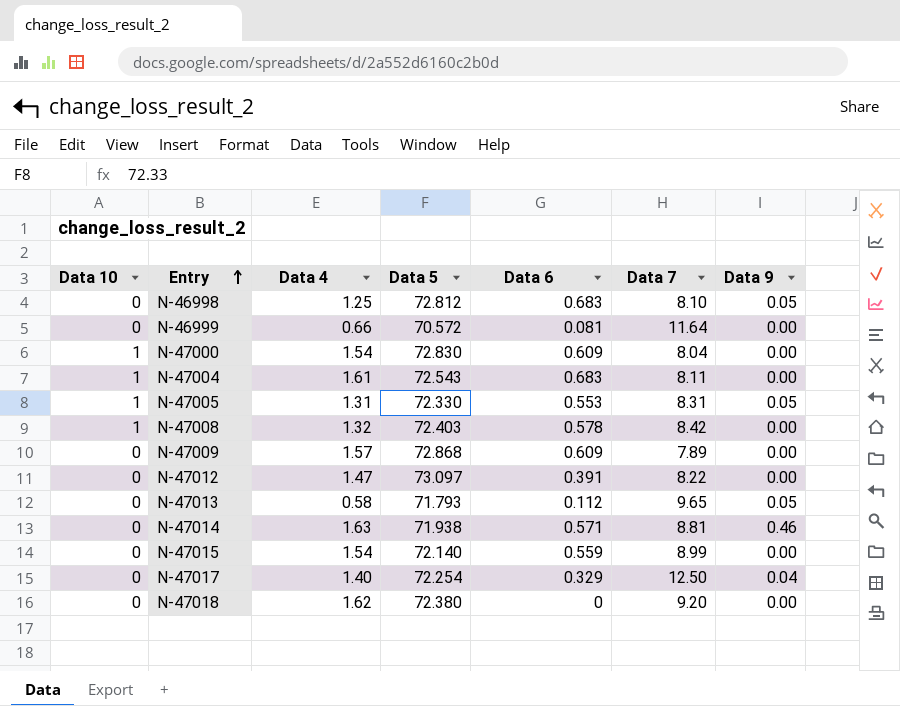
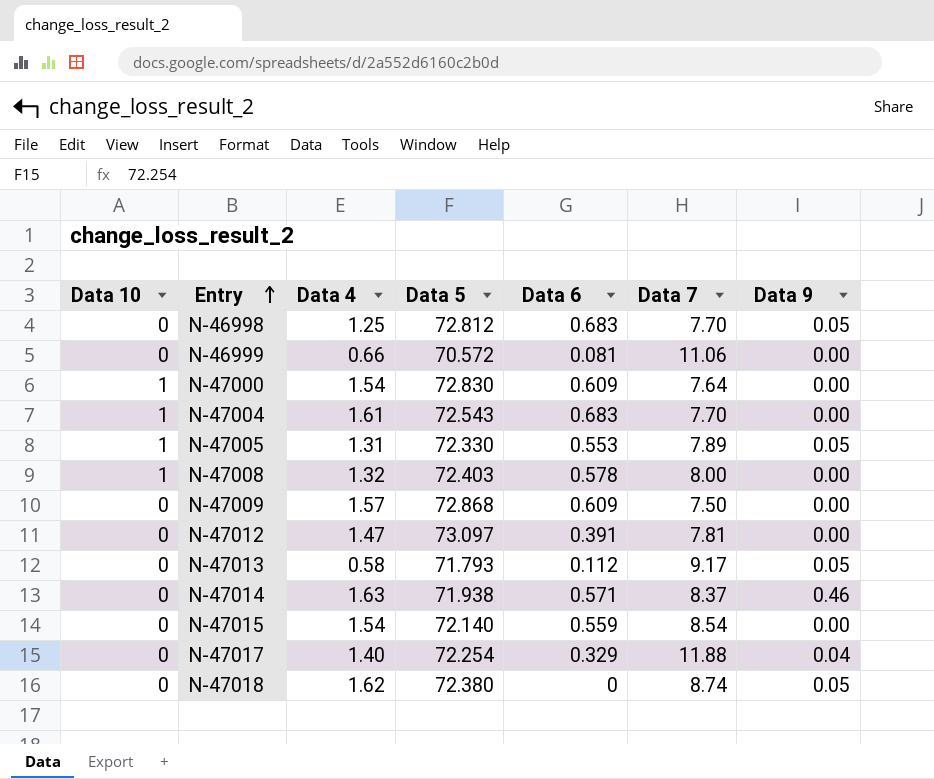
N-46998 | Data 7: 8.10 -> 7.70
N-46999 | Data 7: 11.64 -> 11.06
N-47000 | Data 7: 8.04 -> 7.64
N-47004 | Data 7: 8.11 -> 7.70
N-47005 | Data 7: 8.31 -> 7.89
N-47008 | Data 7: 8.42 -> 8.00
N-47009 | Data 7: 7.89 -> 7.50
N-47012 | Data 7: 8.22 -> 7.81
N-47013 | Data 7: 9.65 -> 9.17
N-47014 | Data 7: 8.81 -> 8.37
N-47015 | Data 7: 8.99 -> 8.54
N-47017 | Data 7: 12.50 -> 11.88
N-47018 | Data 7: 9.20 -> 8.74
N-47018 | Data 9: 0.00 -> 0.05

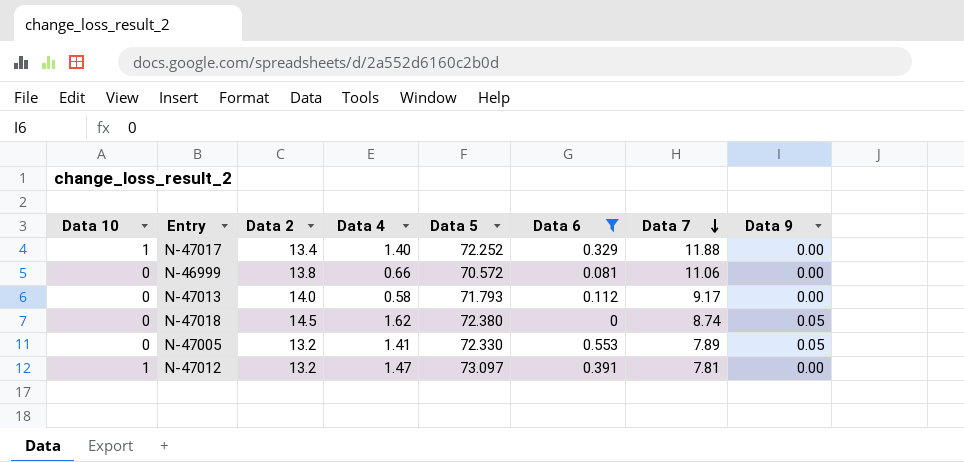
filter: none -> Data 6 <= 0.553
row order: Entry ascending -> Data 7 descending
column Data 2 | position: none -> 3
N-47017 | Data 10: 0 -> 1
N-47017 | Data 5: 72.254 -> 72.252
N-47017 | Data 9: 0.04 -> 0.00
N-47013 | Data 9: 0.05 -> 0.00
N-47005 | Data 10: 1 -> 0
N-47005 | Data 4: 1.31 -> 1.41
N-47012 | Data 10: 0 -> 1

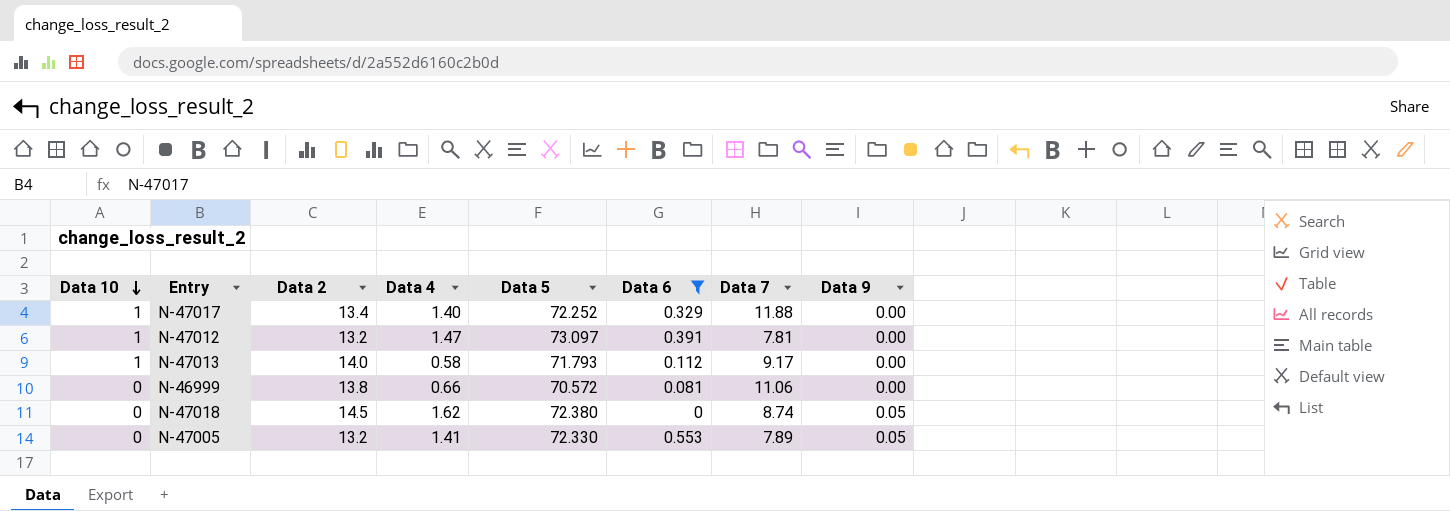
row order: Data 7 descending -> Data 10 descending
N-47013 | Data 10: 0 -> 1

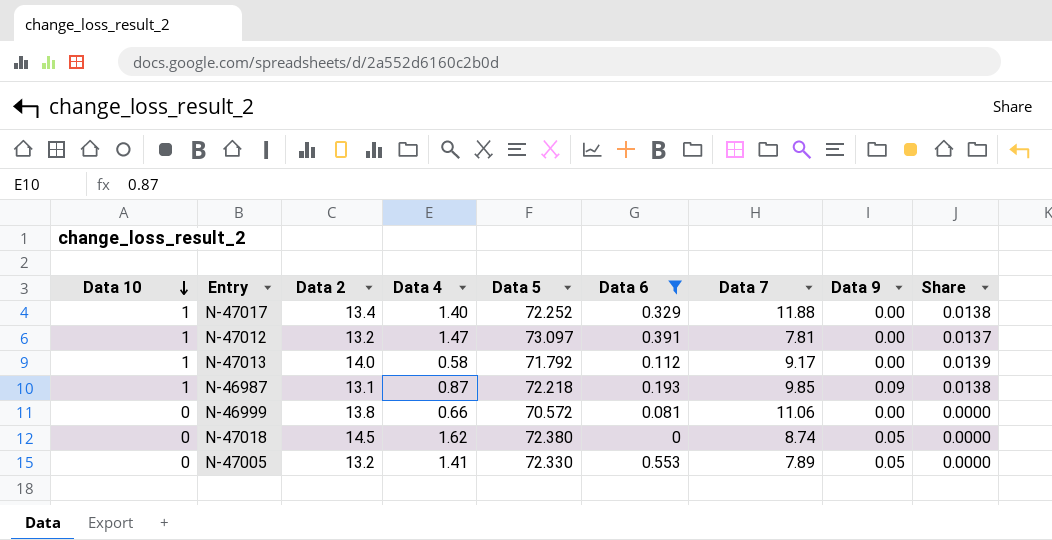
column Share | formula: none -> [Data 10] / [Data 5]
N-47013 | Data 5: 71.793 -> 71.792
row N-46987: none -> 1 | 13.1 | 0.87 | 72.218 | 0.193 | 9.85 | 0.09 | 0.0138

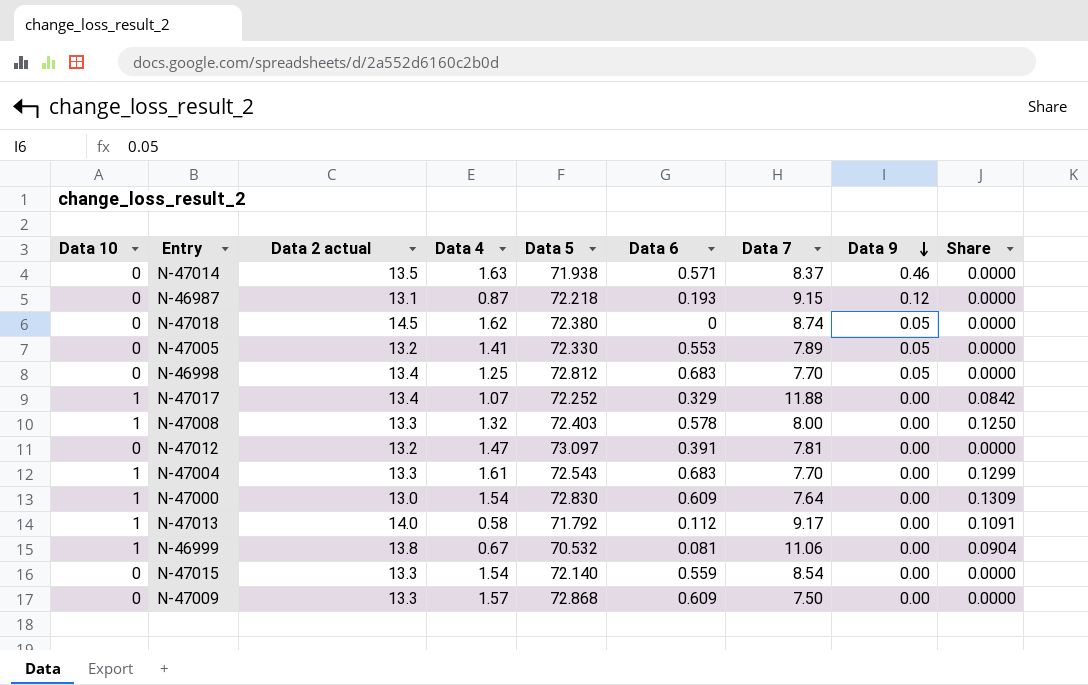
filter: Data 6 <= 0.553 -> none
row order: Data 10 descending -> Data 9 descending
column name: Data 2 -> Data 2 actual
column Share | formula: [Data 10] / [Data 5] -> [Data 10] / [Data 7]
N-46987 | Data 10: 1 -> 0
N-46987 | Data 7: 9.85 -> 9.15
N-46987 | Data 9: 0.09 -> 0.12
N-47017 | Data 4: 1.40 -> 1.07
N-47012 | Data 10: 1 -> 0
N-46999 | Data 10: 0 -> 1
N-46999 | Data 4: 0.66 -> 0.67
N-46999 | Data 5: 70.572 -> 70.532

